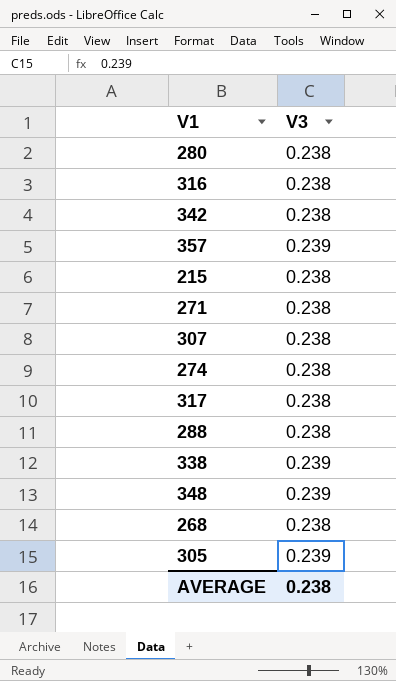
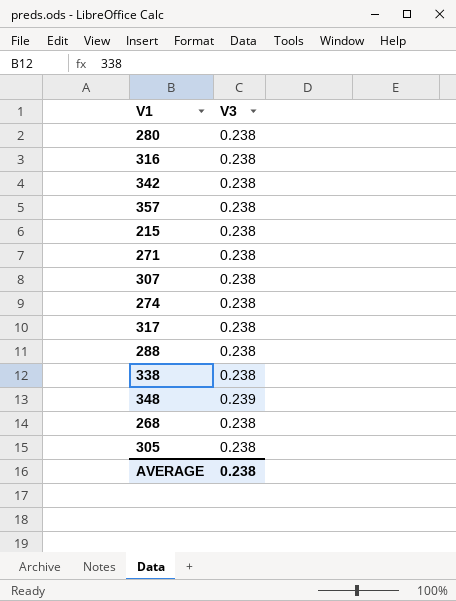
357 | V3: 0.239 -> 0.238
338 | V3: 0.239 -> 0.238
305 | V3: 0.239 -> 0.238

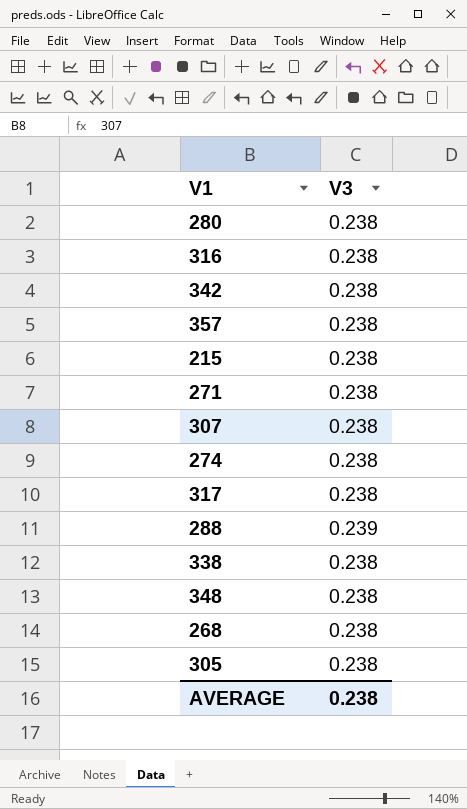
288 | V3: 0.238 -> 0.239
348 | V3: 0.239 -> 0.238

